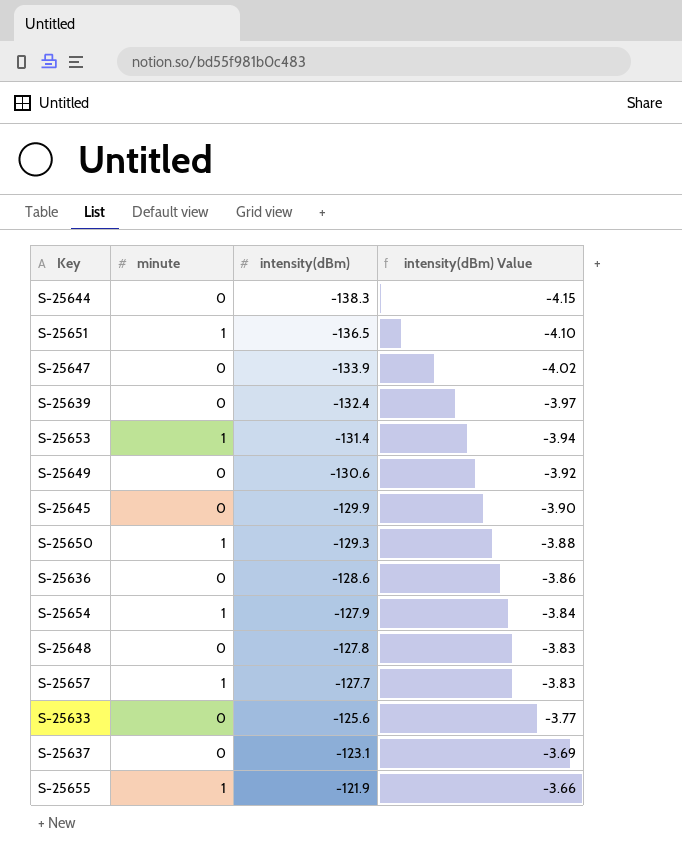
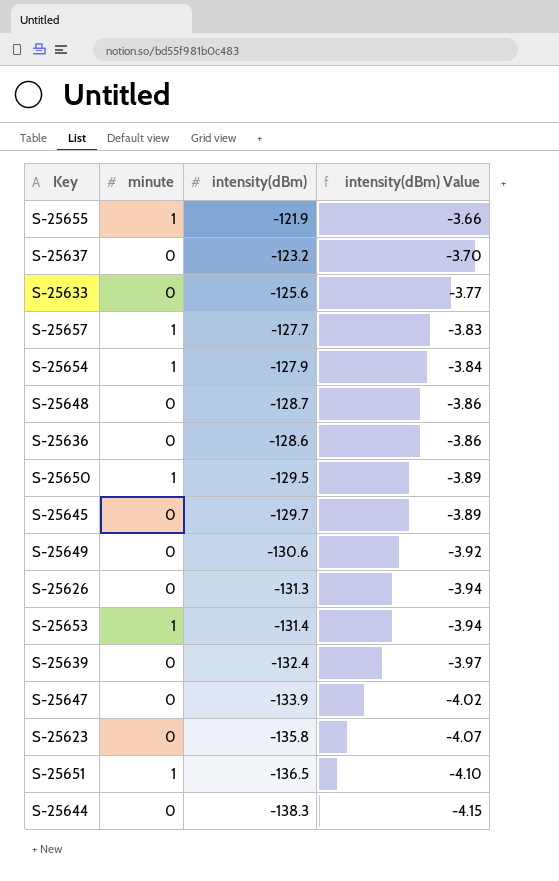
row order: intensity(dBm) ascending -> intensity(dBm) Value descending
S-25637 | intensity(dBm): -123.1 -> -123.2
S-25637 | intensity(dBm) Value: -3.69 -> -3.70
S-25648 | intensity(dBm): -127.8 -> -128.7
S-25648 | intensity(dBm) Value: -3.83 -> -3.86
S-25650 | intensity(dBm): -129.3 -> -129.5
S-25650 | intensity(dBm) Value: -3.88 -> -3.89
S-25645 | intensity(dBm): -129.9 -> -129.7
S-25645 | intensity(dBm) Value: -3.90 -> -3.89
row S-25626: none -> 0 | -131.3 | -3.94
row S-25623: none -> 0 | -135.8 | -4.07

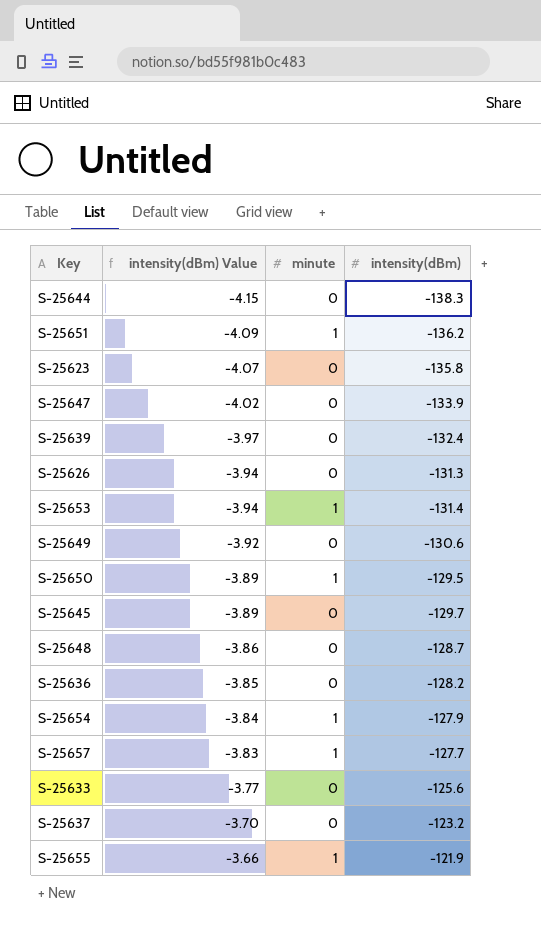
row order: intensity(dBm) Value descending -> intensity(dBm) Value ascending
column intensity(dBm) Value | position: 4 -> 2
S-25651 | intensity(dBm) Value: -4.10 -> -4.09
S-25651 | intensity(dBm): -136.5 -> -136.2
S-25636 | intensity(dBm) Value: -3.86 -> -3.85
S-25636 | intensity(dBm): -128.6 -> -128.2

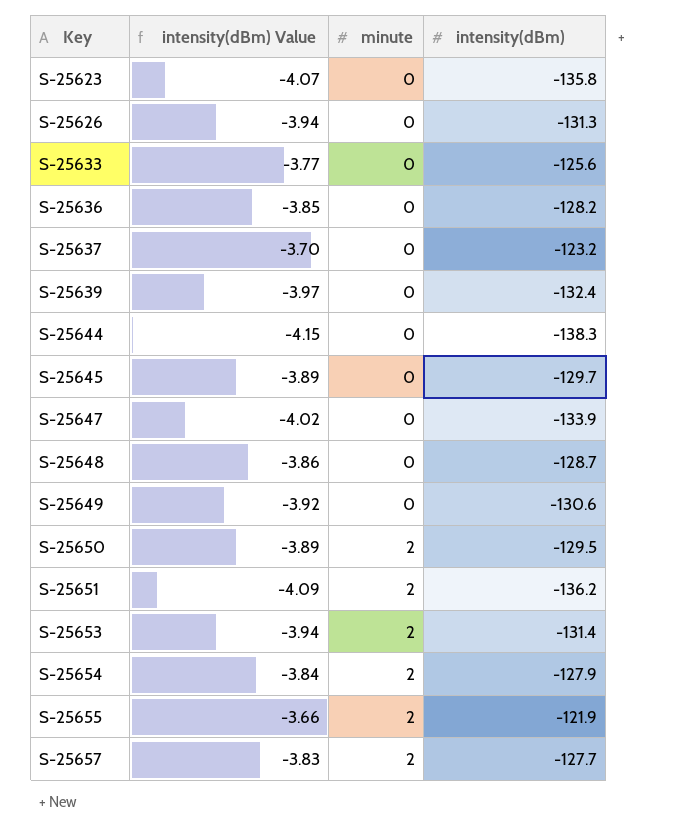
row order: intensity(dBm) Value ascending -> Key ascending
S-25650 | minute: 1 -> 2
S-25651 | minute: 1 -> 2
S-25653 | minute: 1 -> 2
S-25654 | minute: 1 -> 2
S-25655 | minute: 1 -> 2
S-25657 | minute: 1 -> 2

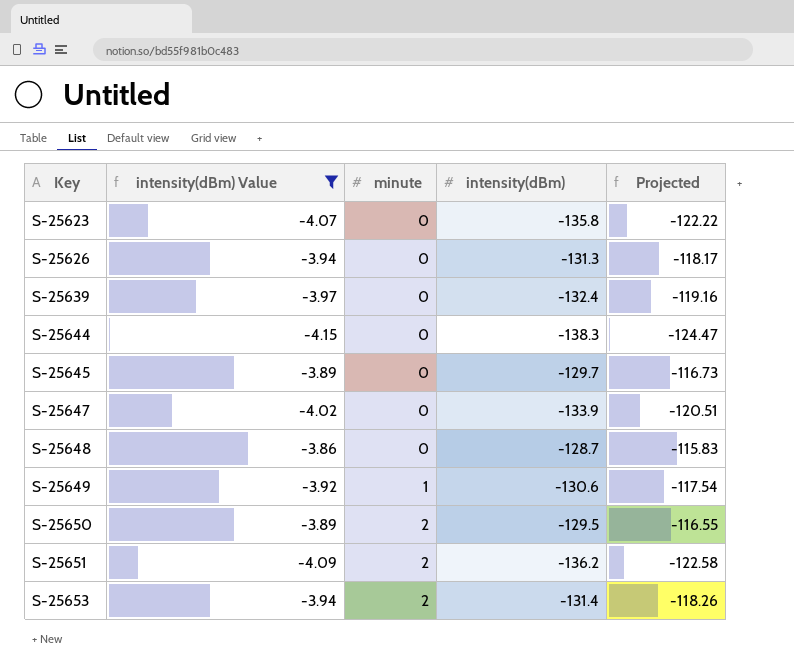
filter: none -> intensity(dBm) Value <= -3.86
column Projected | formula: none -> [intensity(dBm)] * 0.9
S-25649 | minute: 0 -> 1

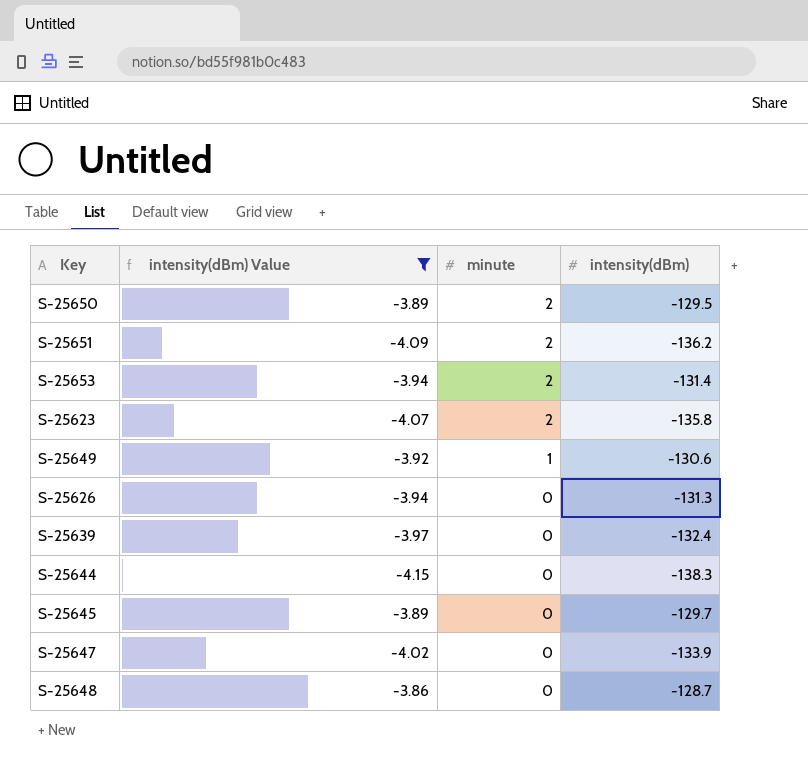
row order: Key ascending -> minute descending
column Projected | formula: [intensity(dBm)] * 0.9 -> none
S-25623 | minute: 0 -> 2

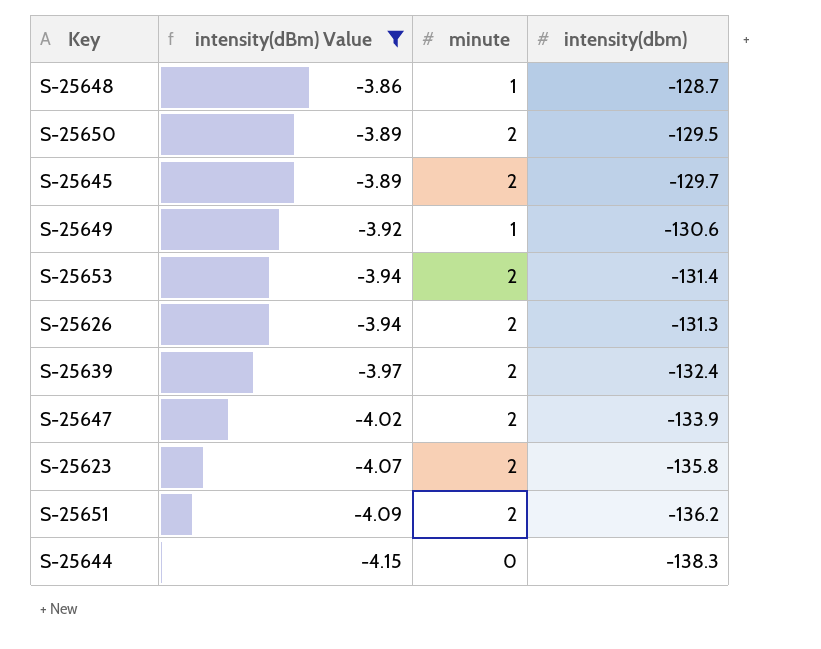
row order: minute descending -> intensity(dBm) Value descending
column name: intensity(dBm) -> intensity(dbm)
S-25648 | minute: 0 -> 1
S-25645 | minute: 0 -> 2
S-25626 | minute: 0 -> 2
S-25639 | minute: 0 -> 2
S-25647 | minute: 0 -> 2

